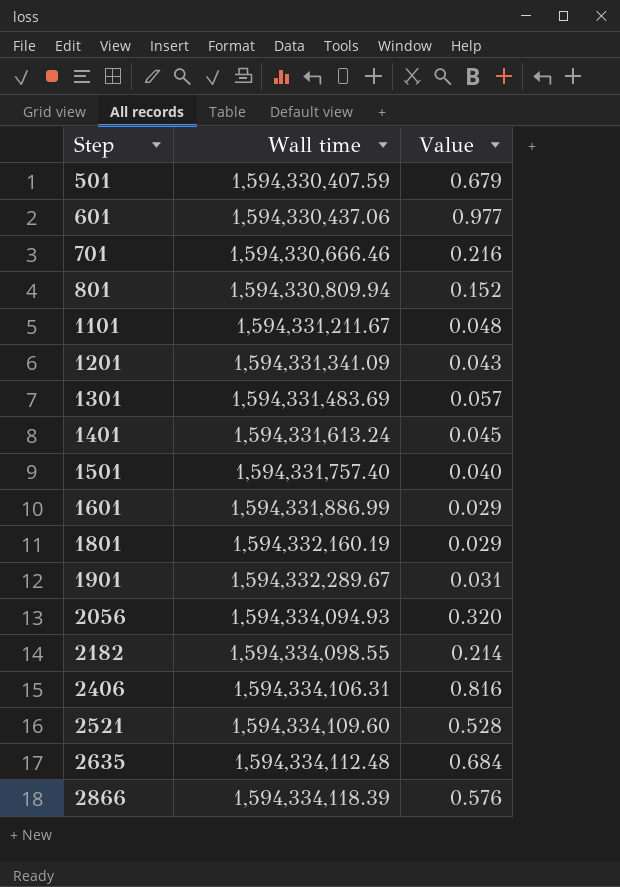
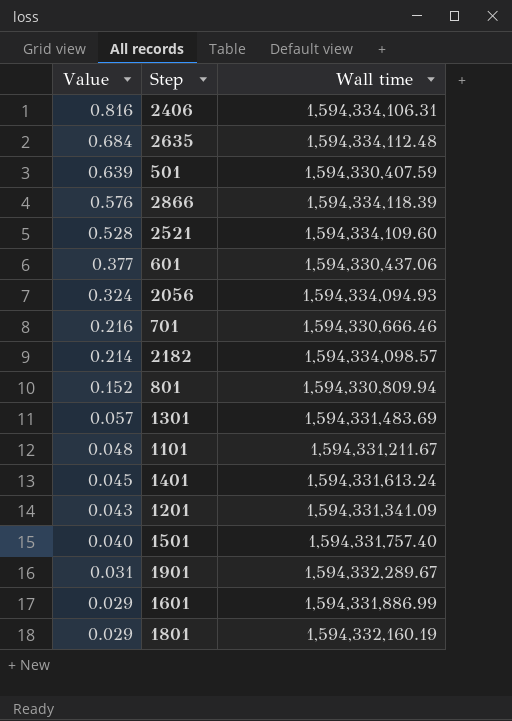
row order: Step ascending -> Value descending
column Value | position: 3 -> 1
501 | Value: 0.679 -> 0.639
601 | Value: 0.977 -> 0.377
2056 | Value: 0.320 -> 0.324
2182 | Wall time: 1,594,334,098.55 -> 1,594,334,098.57

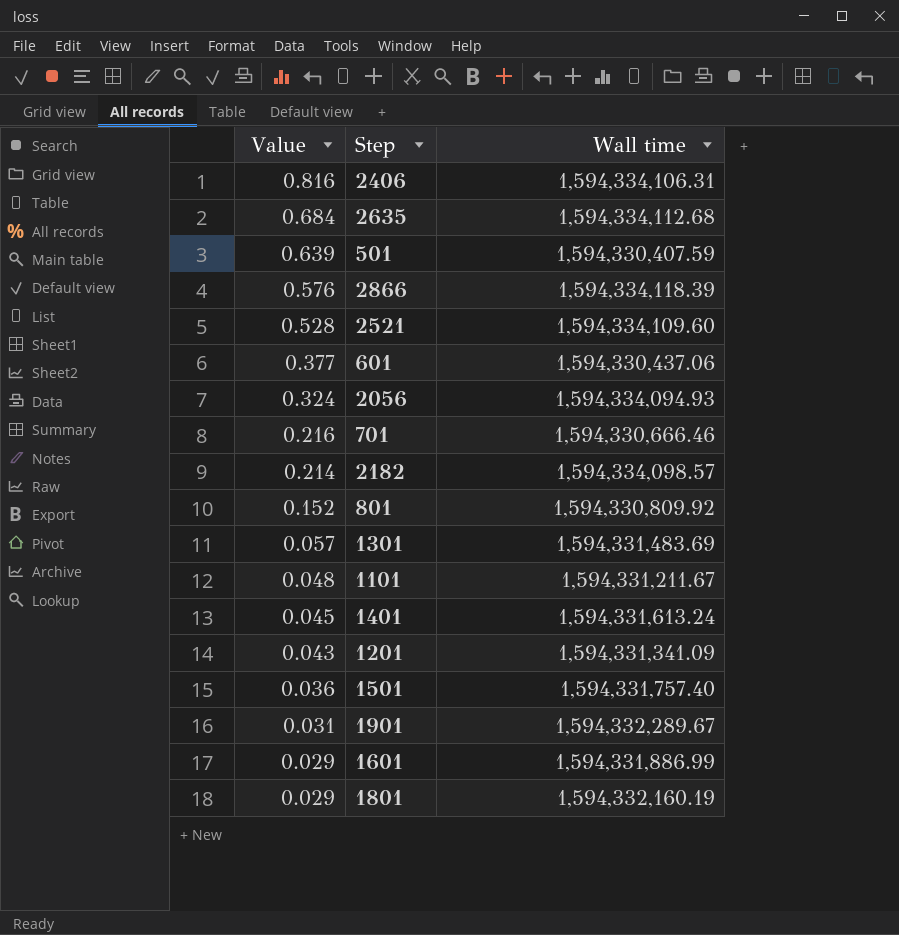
2635 | Wall time: 1,594,334,112.48 -> 1,594,334,112.68
801 | Wall time: 1,594,330,809.94 -> 1,594,330,809.92
1501 | Value: 0.040 -> 0.036

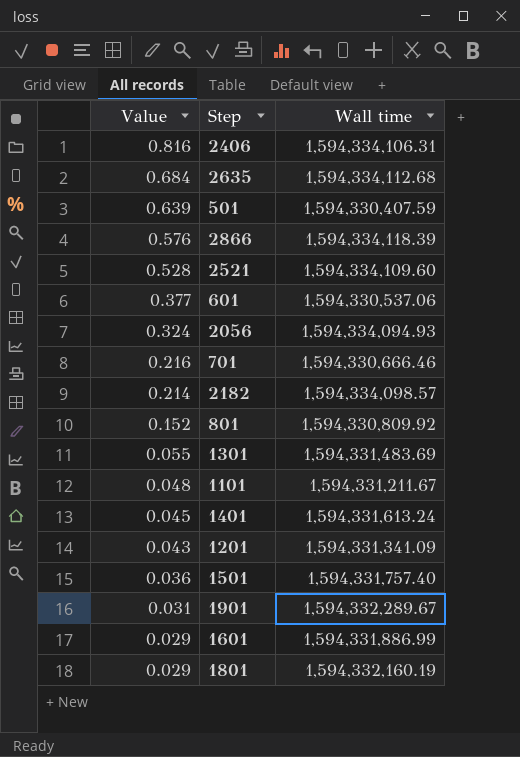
601 | Wall time: 1,594,330,437.06 -> 1,594,330,537.06
1301 | Value: 0.057 -> 0.055

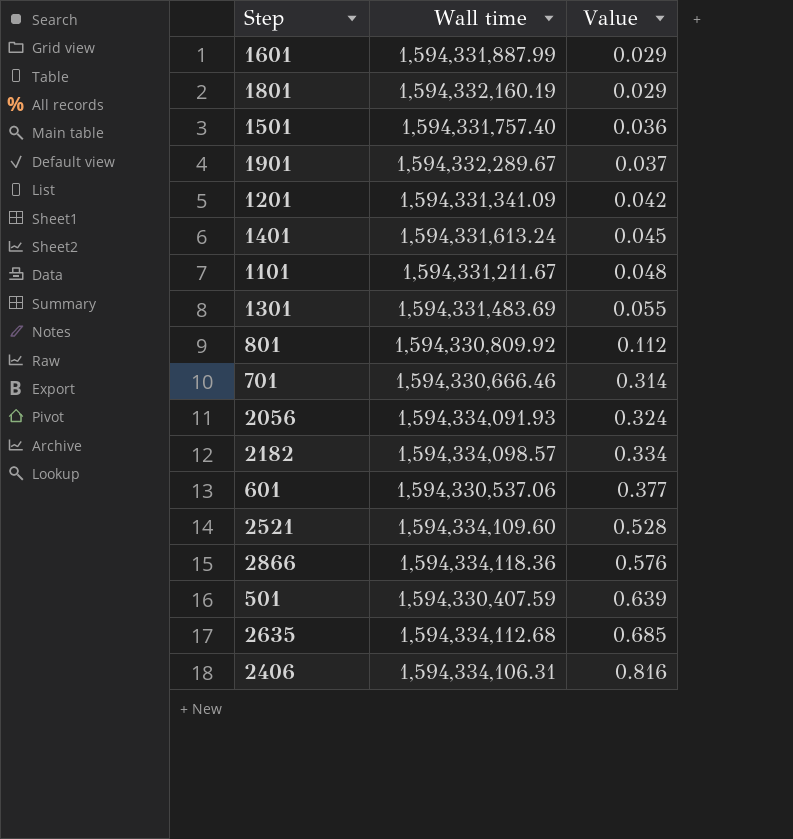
row order: Value descending -> Value ascending
column Value | position: 1 -> 3
1601 | Wall time: 1,594,331,886.99 -> 1,594,331,887.99
1901 | Value: 0.031 -> 0.037
1201 | Value: 0.043 -> 0.042
801 | Value: 0.152 -> 0.112
701 | Value: 0.216 -> 0.314
2056 | Wall time: 1,594,334,094.93 -> 1,594,334,091.93
2182 | Value: 0.214 -> 0.334
2866 | Wall time: 1,594,334,118.39 -> 1,594,334,118.36
2635 | Value: 0.684 -> 0.685

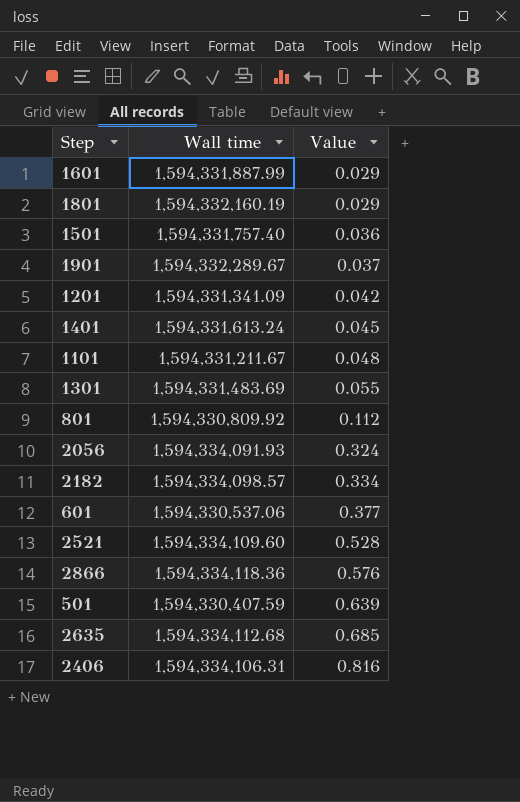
row 701: 1,594,330,666.46 | 0.314 -> none

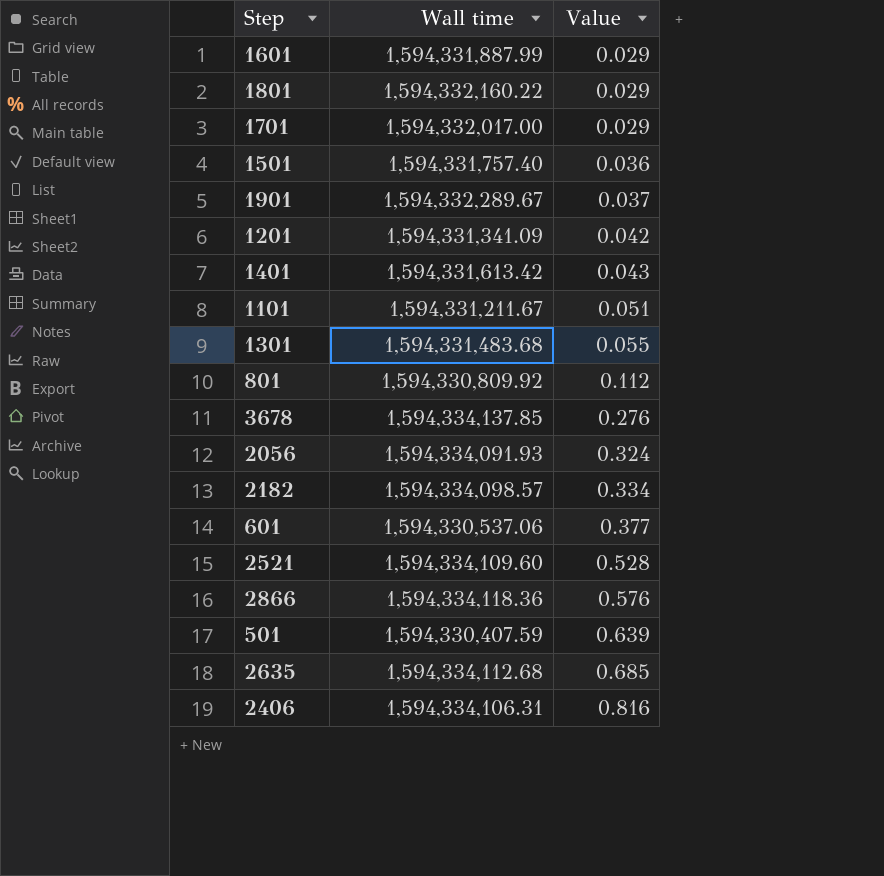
1801 | Wall time: 1,594,332,160.19 -> 1,594,332,160.22
row 1701: none -> 1,594,332,017.00 | 0.029
1401 | Wall time: 1,594,331,613.24 -> 1,594,331,613.42
1401 | Value: 0.045 -> 0.043
1101 | Value: 0.048 -> 0.051
1301 | Wall time: 1,594,331,483.69 -> 1,594,331,483.68
row 3678: none -> 1,594,334,137.85 | 0.276

